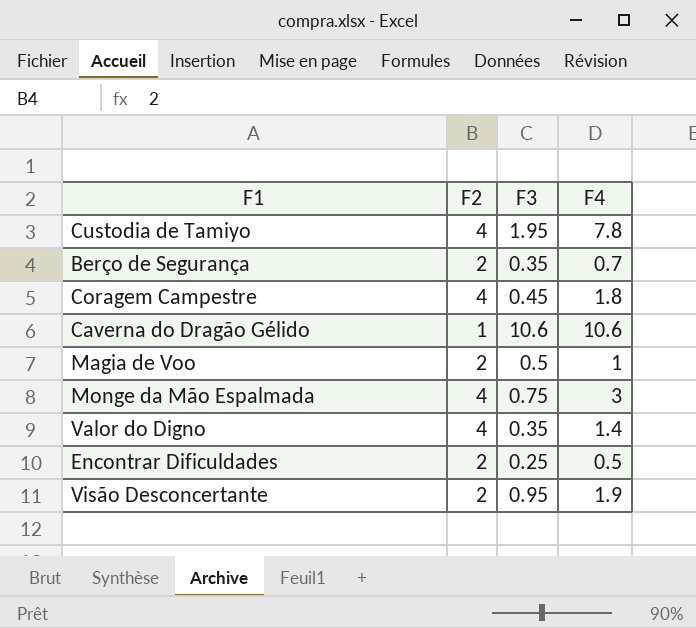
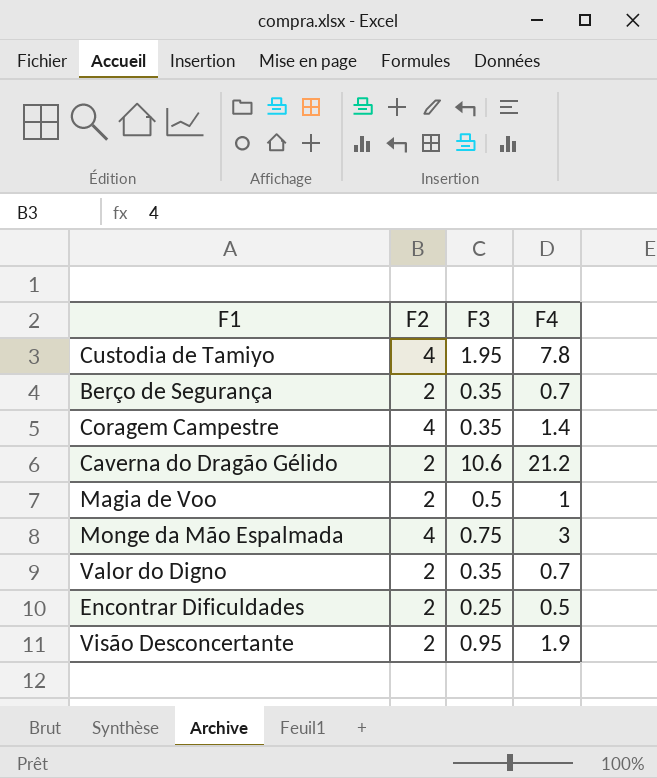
Coragem Campestre | F3: 0.45 -> 0.35
Coragem Campestre | F4: 1.8 -> 1.4
Caverna do Dragão Gélido | F2: 1 -> 2
Caverna do Dragão Gélido | F4: 10.6 -> 21.2
Valor do Digno | F2: 4 -> 2
Valor do Digno | F4: 1.4 -> 0.7

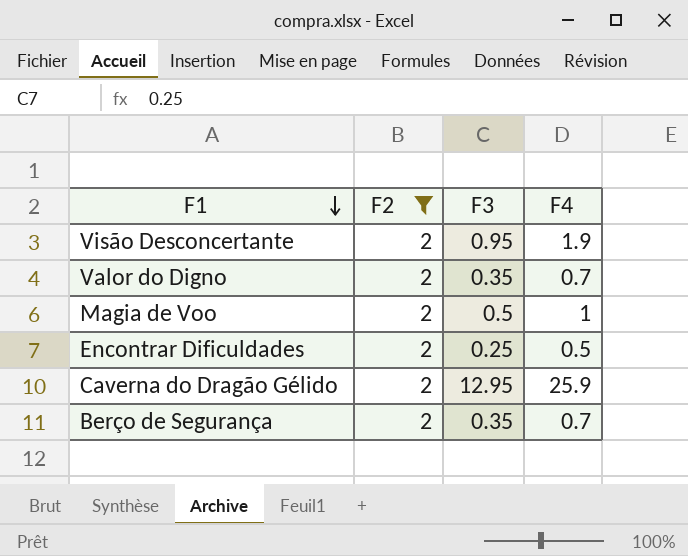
filter: none -> F2 = 2
row order: none -> F1 descending
Caverna do Dragão Gélido | F3: 10.6 -> 12.95
Caverna do Dragão Gélido | F4: 21.2 -> 25.9

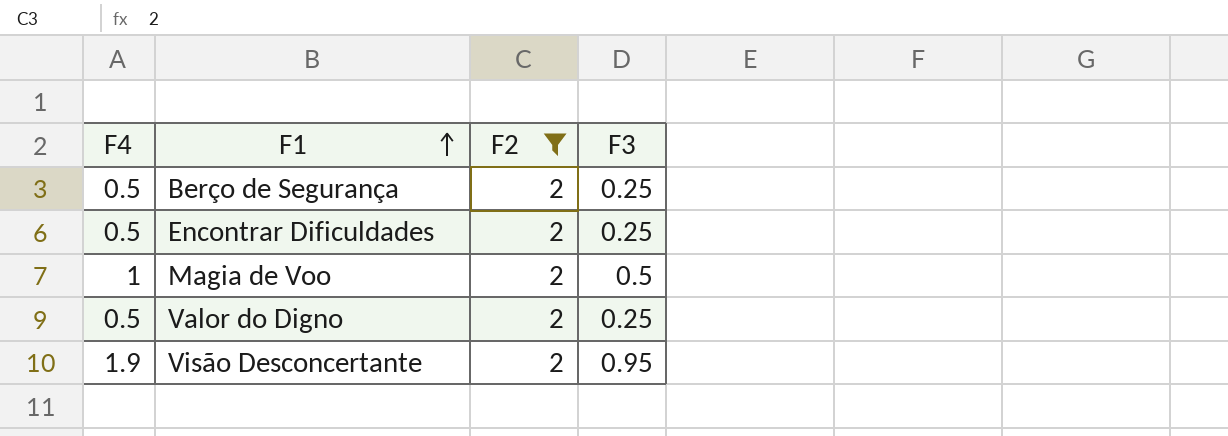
row order: F1 descending -> F1 ascending
column F4 | position: 4 -> 1
row Caverna do Dragão Gélido: 2 | 12.95 | 25.9 -> none
Berço de Segurança | F4: 0.7 -> 0.5
Berço de Segurança | F3: 0.35 -> 0.25
Valor do Digno | F4: 0.7 -> 0.5
Valor do Digno | F3: 0.35 -> 0.25

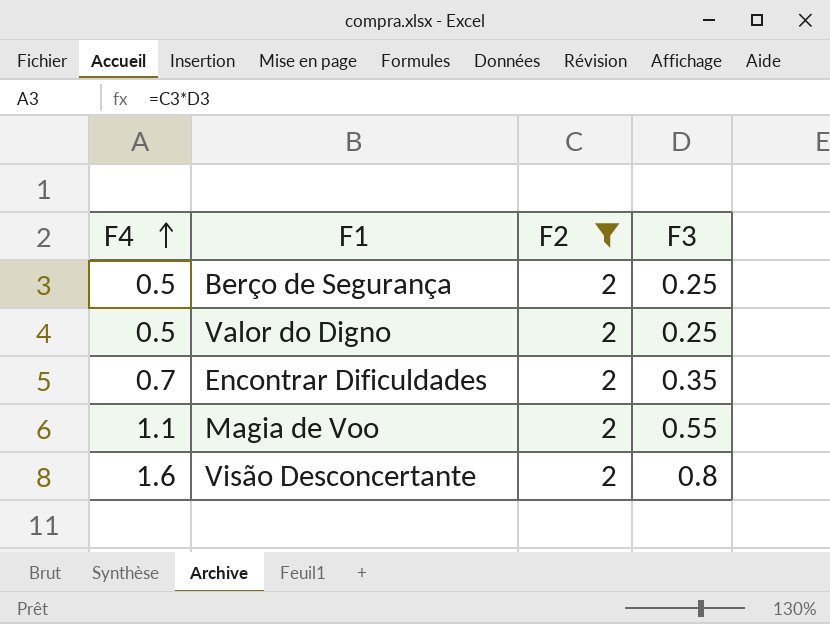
row order: F1 ascending -> F4 ascending
Encontrar Dificuldades | F4: 0.5 -> 0.7
Encontrar Dificuldades | F3: 0.25 -> 0.35
Magia de Voo | F4: 1 -> 1.1
Magia de Voo | F3: 0.5 -> 0.55
Visão Desconcertante | F4: 1.9 -> 1.6
Visão Desconcertante | F3: 0.95 -> 0.8

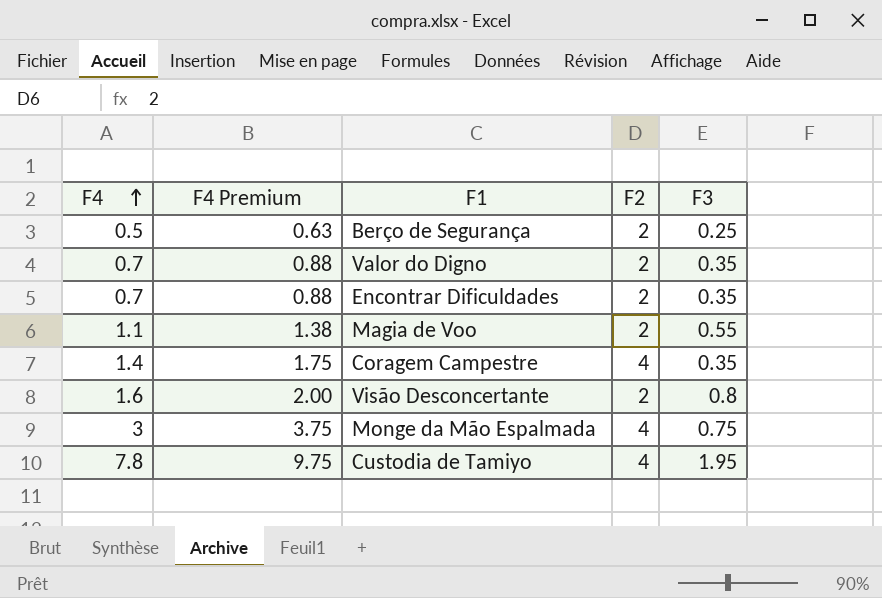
filter: F2 = 2 -> none
column F4 Premium | formula: none -> [F4] * 1.25
Valor do Digno | F4: 0.5 -> 0.7
Valor do Digno | F3: 0.25 -> 0.35

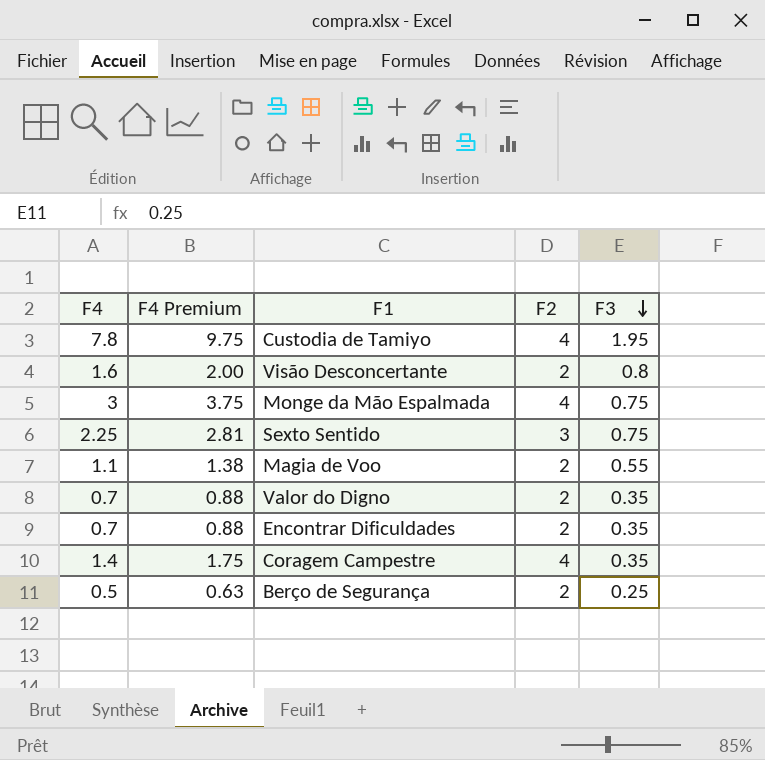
row order: F4 ascending -> F3 descending
row Sexto Sentido: none -> 2.25 | 2.81 | 3 | 0.75

